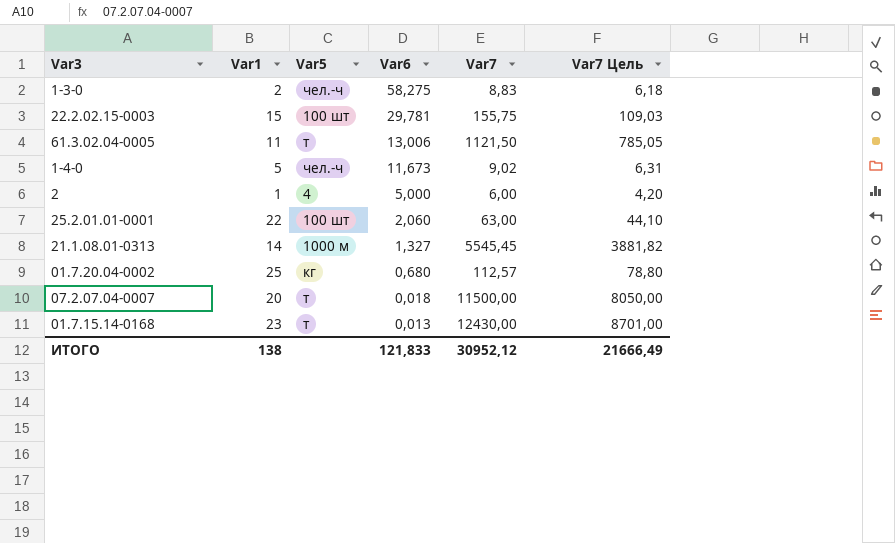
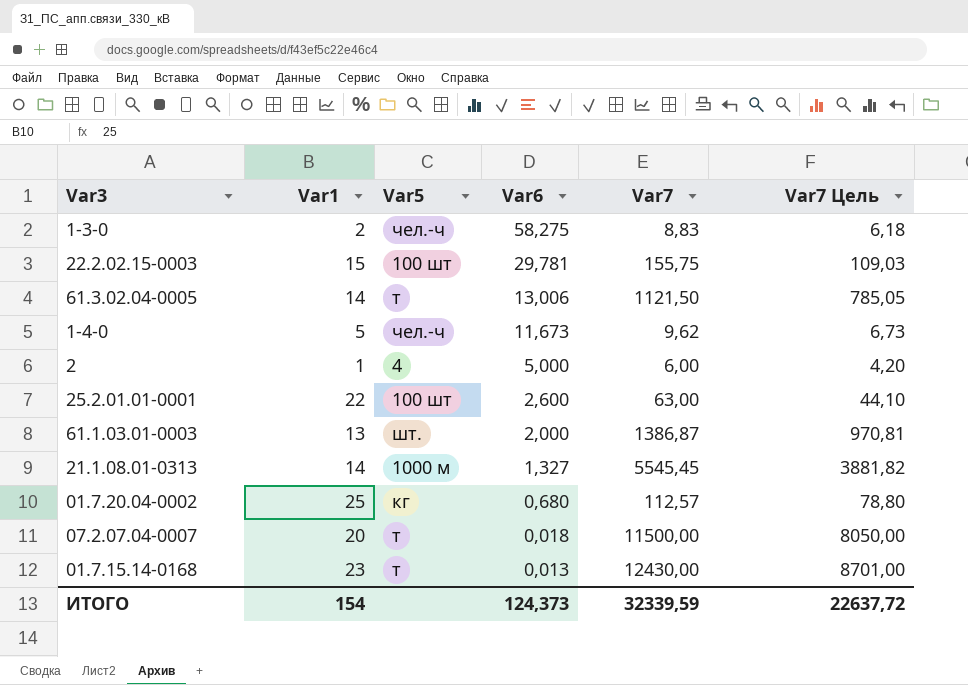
61.3.02.04-0005 | Var1: 11 -> 14
1-4-0 | Var7: 9,02 -> 9,62
1-4-0 | Var7 Цель: 6,31 -> 6,73
25.2.01.01-0001 | Var6: 2,060 -> 2,600
row 61.1.03.01-0003: none -> 13 | шт. | 2,000 | 1386,87 | 970,81
ИТОГО | Var1: 138 -> 154
ИТОГО | Var6: 121,833 -> 124,373
ИТОГО | Var7: 30952,12 -> 32339,59
ИТОГО | Var7 Цель: 21666,49 -> 22637,72

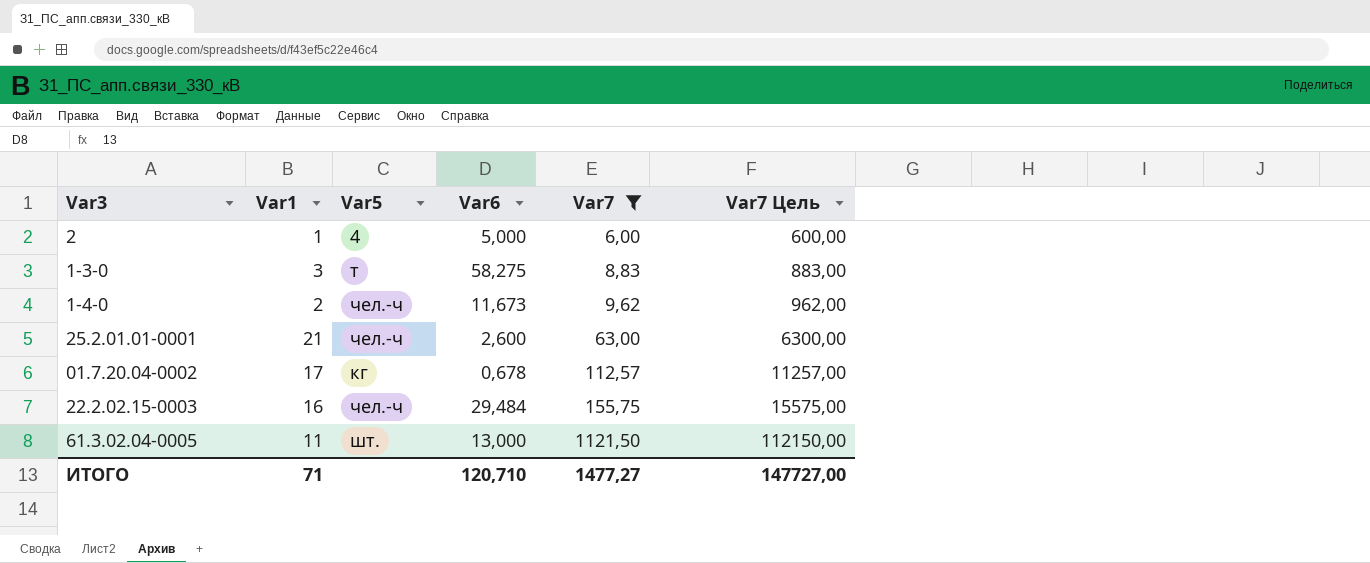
filter: none -> Var7 <= 1121,50
row order: Var6 descending -> Var7 ascending
column Var7 Цель | formula: [Var7] * 0,7 -> [Var7] * 100
1-3-0 | Var1: 2 -> 3
1-3-0 | Var5: чел.-ч -> т
1-4-0 | Var1: 5 -> 2
25.2.01.01-0001 | Var1: 22 -> 21
25.2.01.01-0001 | Var5: 100 шт -> чел.-ч
01.7.20.04-0002 | Var1: 25 -> 17
01.7.20.04-0002 | Var6: 0,680 -> 0,678
22.2.02.15-0003 | Var1: 15 -> 16
22.2.02.15-0003 | Var5: 100 шт -> чел.-ч
22.2.02.15-0003 | Var6: 29,781 -> 29,484
61.3.02.04-0005 | Var1: 14 -> 11
61.3.02.04-0005 | Var5: т -> шт.
61.3.02.04-0005 | Var6: 13,006 -> 13,000
ИТОГО | Var1: 154 -> 71
ИТОГО | Var6: 124,373 -> 120,710
ИТОГО | Var7: 32339,59 -> 1477,27
ИТОГО | Var7 Цель: 22637,72 -> 147727,00

